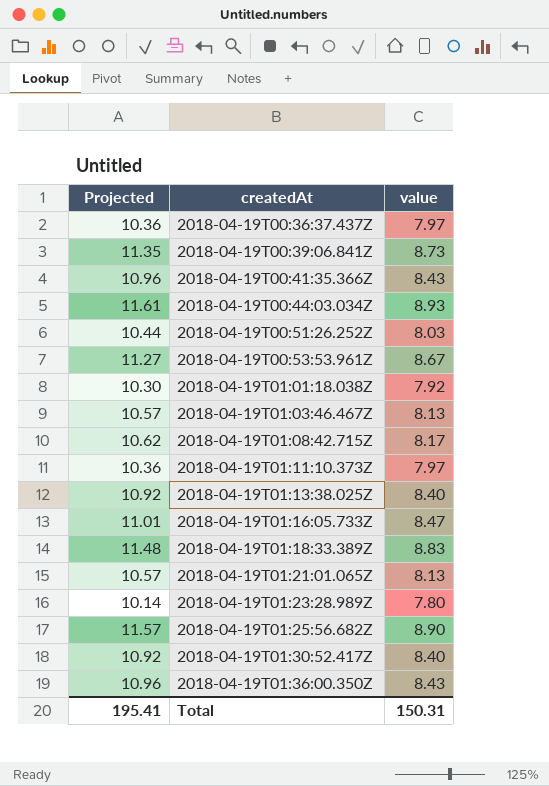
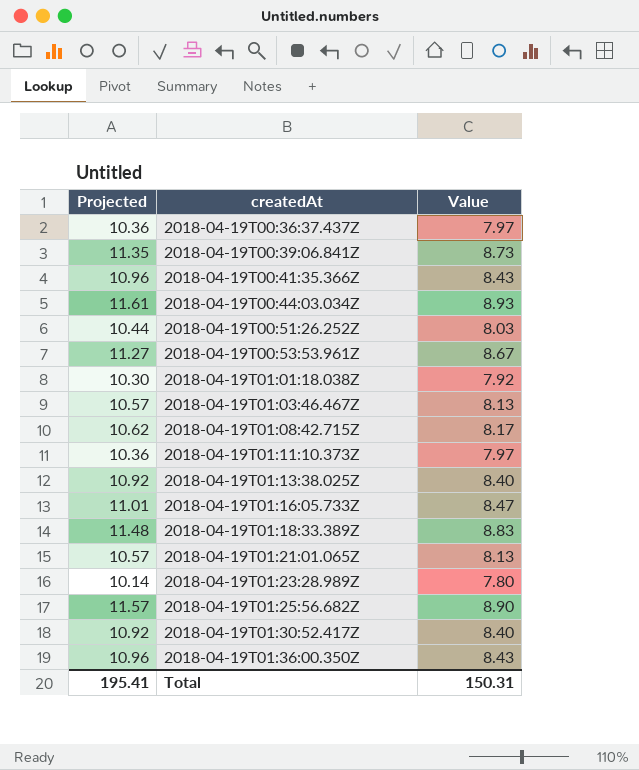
column name: value -> Value

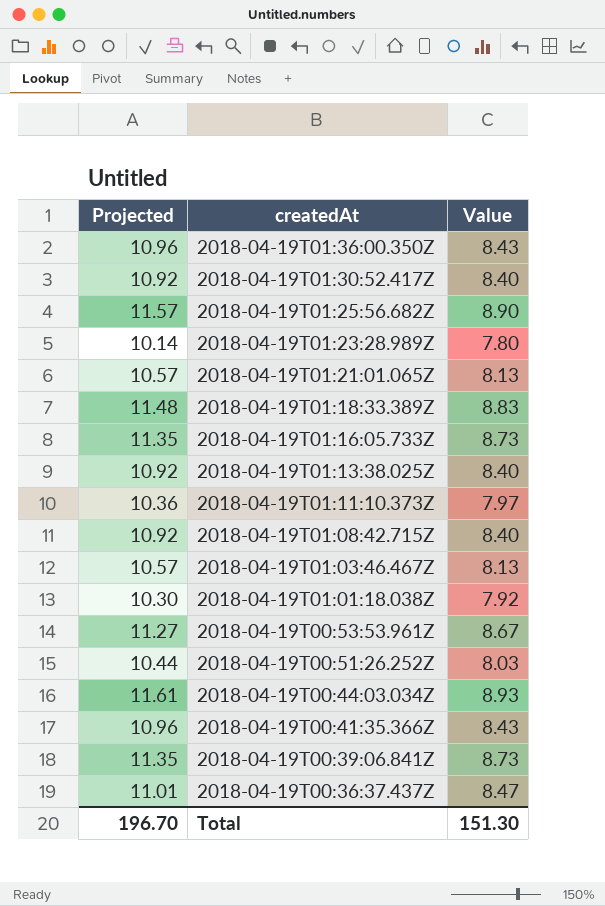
row order: createdAt ascending -> createdAt descending
2018-04-19T01:16:05.733Z | Projected: 11.01 -> 11.35
2018-04-19T01:16:05.733Z | Value: 8.47 -> 8.73
2018-04-19T01:08:42.715Z | Projected: 10.62 -> 10.92
2018-04-19T01:08:42.715Z | Value: 8.17 -> 8.40
2018-04-19T00:36:37.437Z | Projected: 10.36 -> 11.01
2018-04-19T00:36:37.437Z | Value: 7.97 -> 8.47
Total | Projected: 195.41 -> 196.70
Total | Value: 150.31 -> 151.30

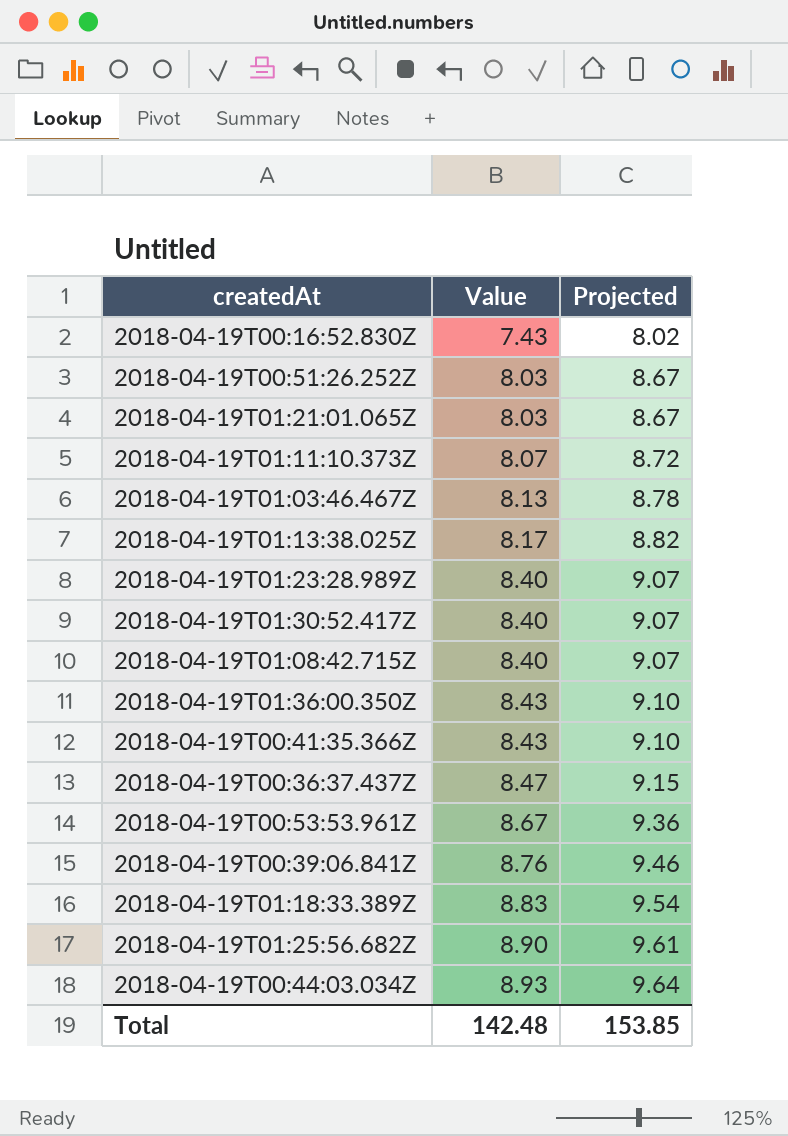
row order: createdAt descending -> Value ascending
column Projected | formula: [Value] * 1.3 -> [Value] * 1.08
column Projected | position: 1 -> 3
row 2018-04-19T01:16:05.733Z: 11.35 | 8.73 -> none
row 2018-04-19T01:01:18.038Z: 10.30 | 7.92 -> none
row 2018-04-19T00:16:52.830Z: none -> 7.43 | 8.02
2018-04-19T01:21:01.065Z | Value: 8.13 -> 8.03
2018-04-19T01:11:10.373Z | Value: 7.97 -> 8.07
2018-04-19T01:13:38.025Z | Value: 8.40 -> 8.17
2018-04-19T01:23:28.989Z | Value: 7.80 -> 8.40
2018-04-19T00:39:06.841Z | Value: 8.73 -> 8.76
Total | Value: 151.30 -> 142.48
Total | Projected: 196.70 -> 153.85

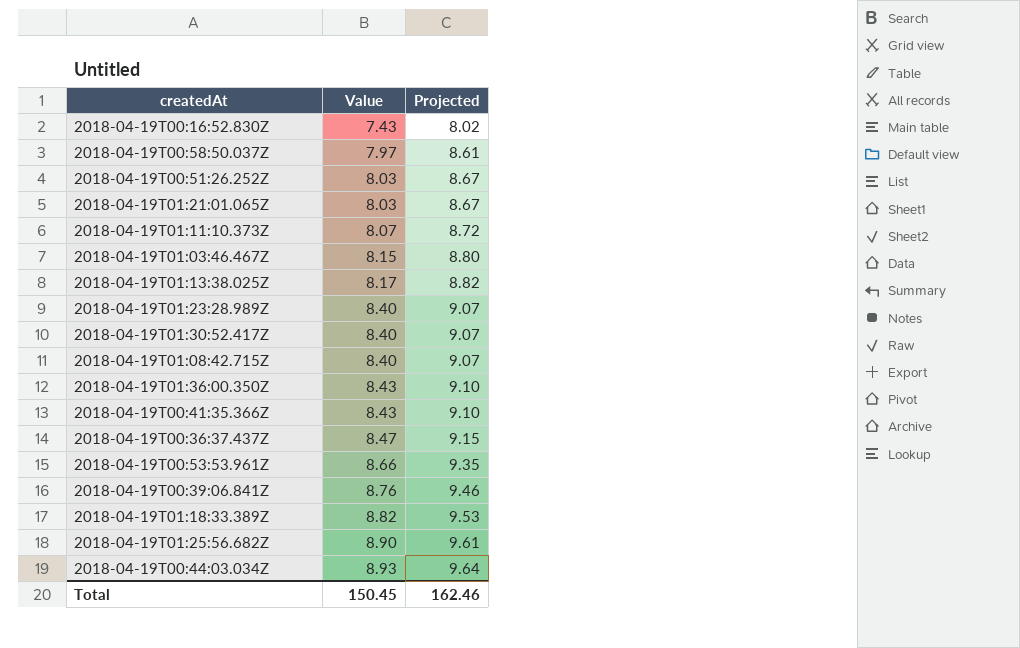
row 2018-04-19T00:58:50.037Z: none -> 7.97 | 8.61
2018-04-19T01:03:46.467Z | Value: 8.13 -> 8.15
2018-04-19T01:03:46.467Z | Projected: 8.78 -> 8.80
2018-04-19T00:53:53.961Z | Value: 8.67 -> 8.66
2018-04-19T00:53:53.961Z | Projected: 9.36 -> 9.35
2018-04-19T01:18:33.389Z | Value: 8.83 -> 8.82
2018-04-19T01:18:33.389Z | Projected: 9.54 -> 9.53
Total | Value: 142.48 -> 150.45
Total | Projected: 153.85 -> 162.46

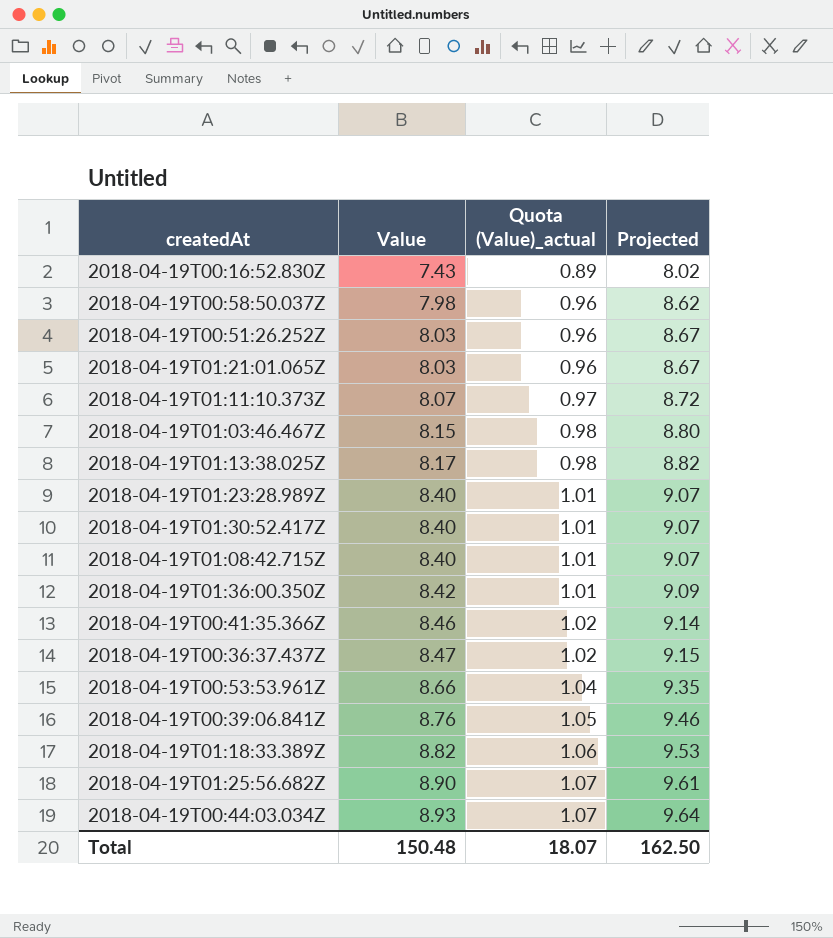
column Quota (Value)_actual | formula: none -> [Value] * 0.12
2018-04-19T00:58:50.037Z | Value: 7.97 -> 7.98
2018-04-19T00:58:50.037Z | Projected: 8.61 -> 8.62
2018-04-19T01:36:00.350Z | Value: 8.43 -> 8.42
2018-04-19T01:36:00.350Z | Projected: 9.10 -> 9.09
2018-04-19T00:41:35.366Z | Value: 8.43 -> 8.46
2018-04-19T00:41:35.366Z | Projected: 9.10 -> 9.14
Total | Value: 150.45 -> 150.48
Total | Projected: 162.46 -> 162.50

